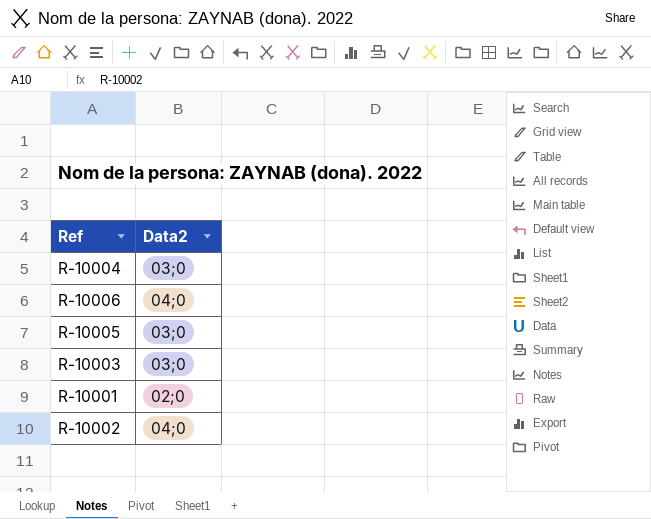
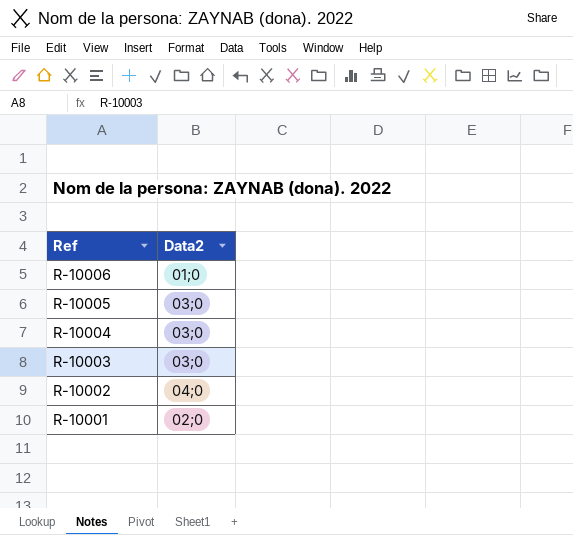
row order: none -> Ref descending
R-10006 | Data2: 04;0 -> 01;0

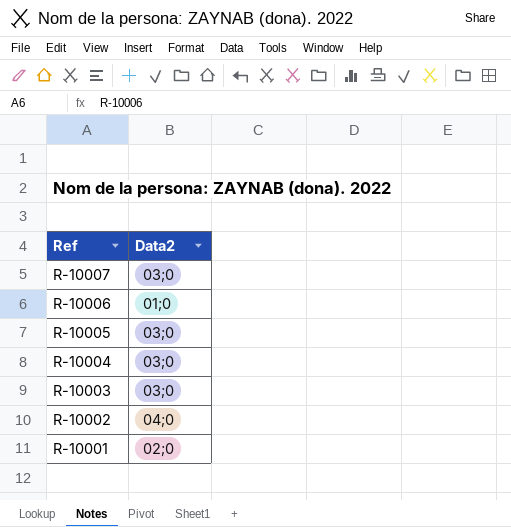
row R-10007: none -> 03;0

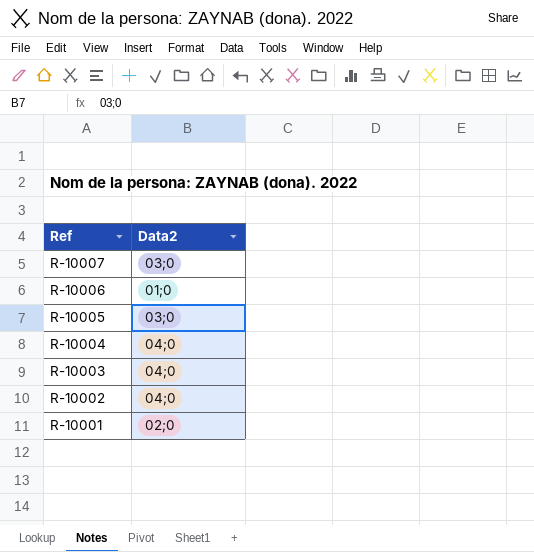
R-10004 | Data2: 03;0 -> 04;0
R-10003 | Data2: 03;0 -> 04;0

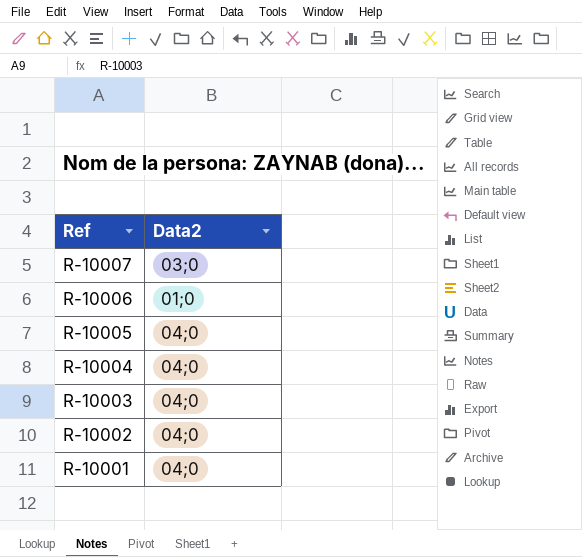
R-10005 | Data2: 03;0 -> 04;0
R-10001 | Data2: 02;0 -> 04;0

